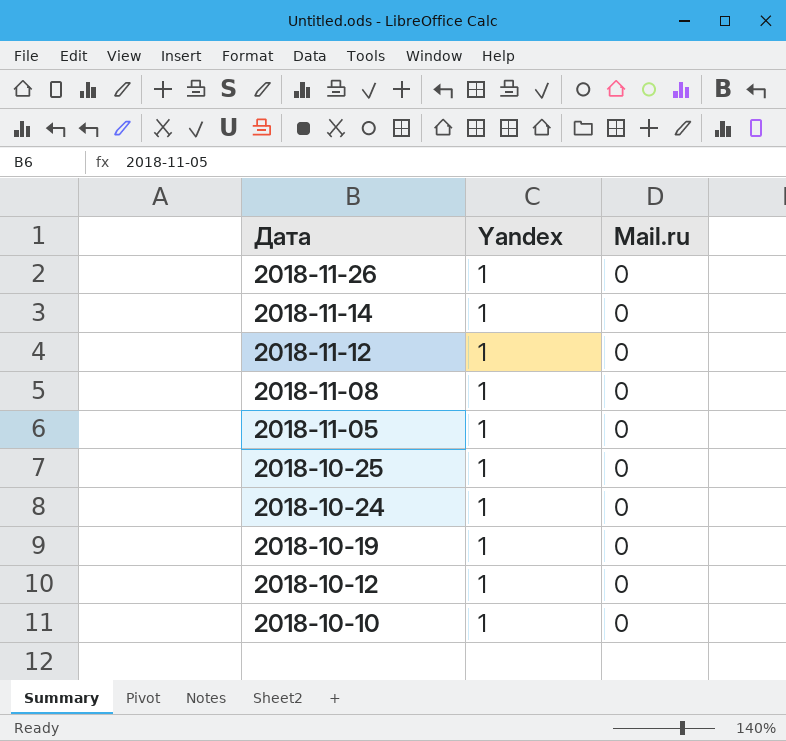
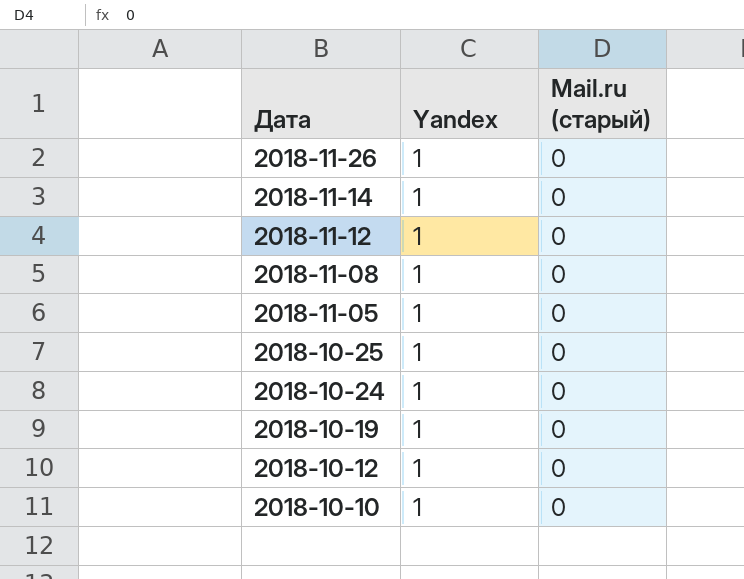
column name: Mail.ru -> Mail.ru (старый)

